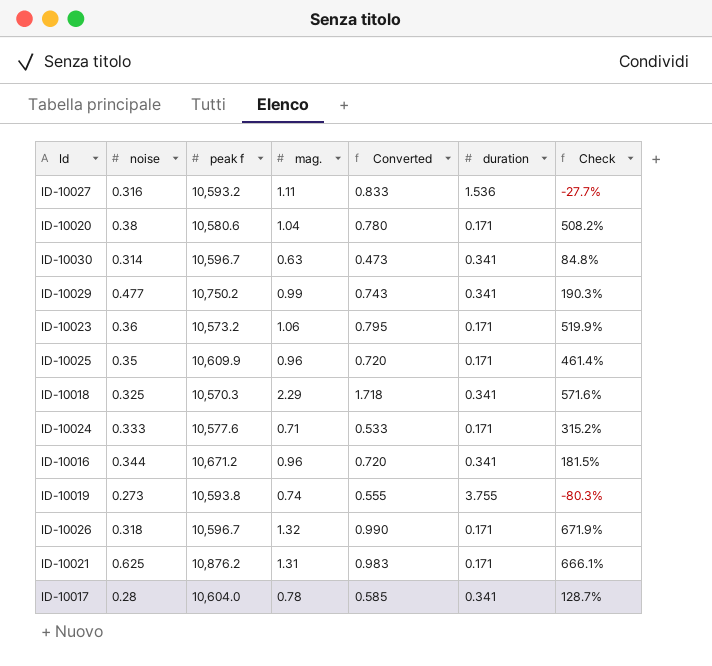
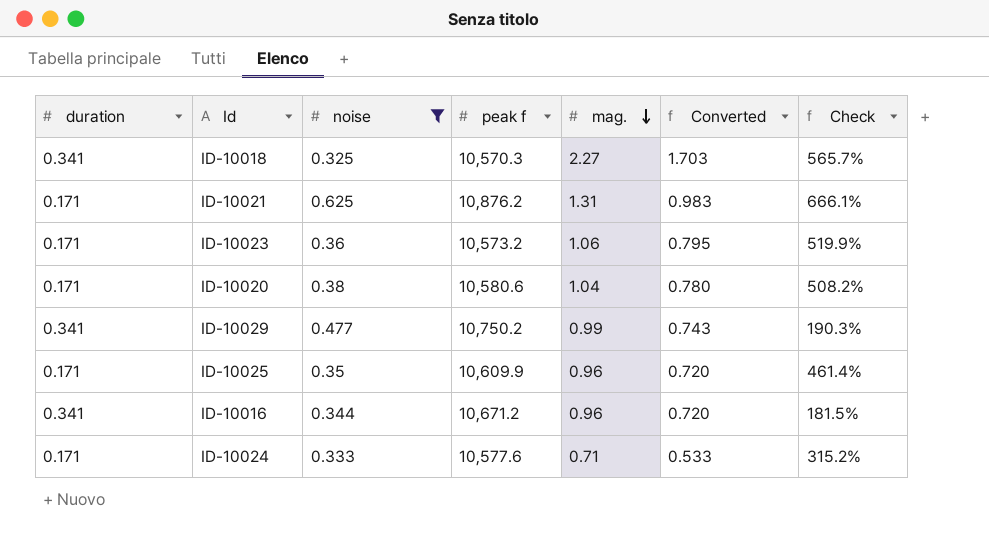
filter: none -> noise >= 0.325
row order: none -> mag. descending
column duration | position: 6 -> 1
ID-10018 | mag.: 2.29 -> 2.27
ID-10018 | Converted: 1.718 -> 1.703
ID-10018 | Check: 571.6% -> 565.7%

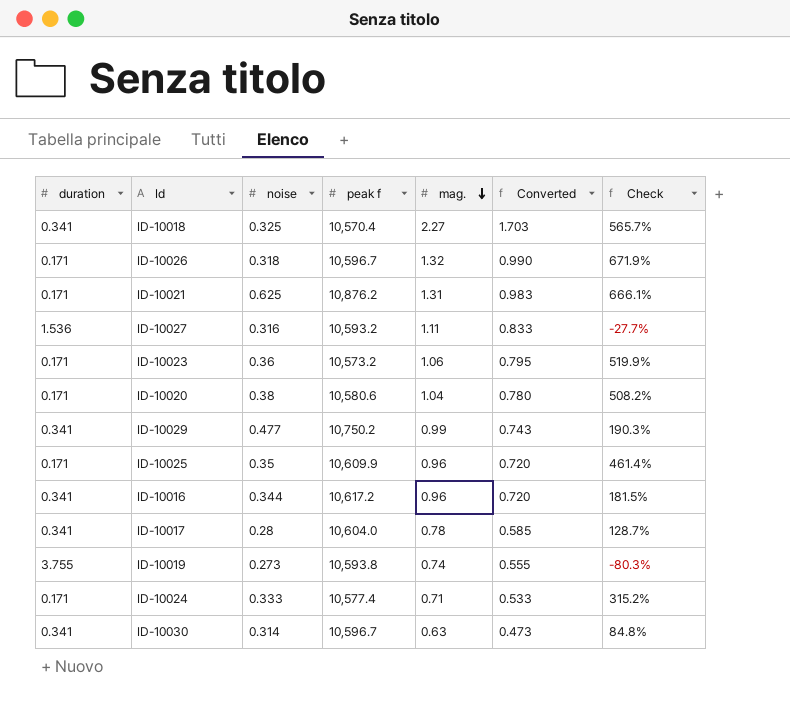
filter: noise >= 0.325 -> none
ID-10018 | peak f: 10,570.3 -> 10,570.4
ID-10016 | peak f: 10,671.2 -> 10,617.2
ID-10024 | peak f: 10,577.6 -> 10,577.4

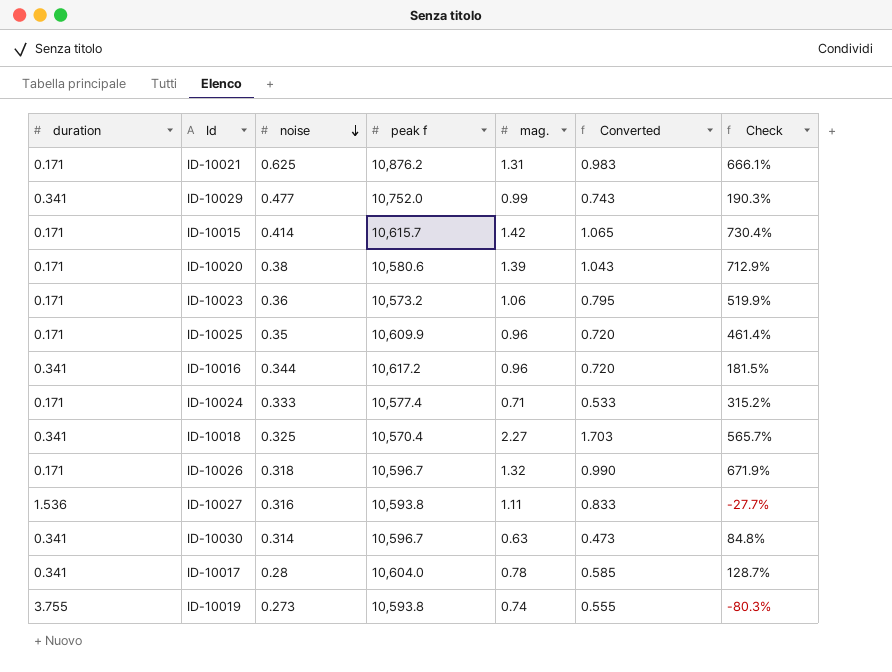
row order: mag. descending -> noise descending
ID-10029 | peak f: 10,750.2 -> 10,752.0
row ID-10015: none -> 0.171 | 0.414 | 10,615.7 | 1.42 | 1.065 | 730.4%
ID-10020 | mag.: 1.04 -> 1.39
ID-10020 | Converted: 0.780 -> 1.043
ID-10020 | Check: 508.2% -> 712.9%
ID-10027 | peak f: 10,593.2 -> 10,593.8

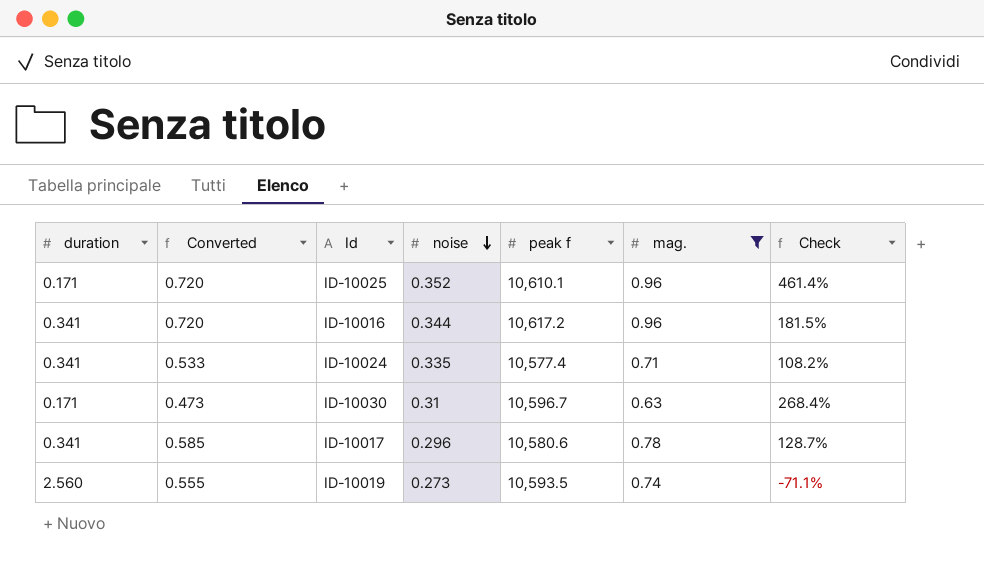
filter: none -> mag. <= 0.96
column Converted | position: 6 -> 2
ID-10025 | noise: 0.35 -> 0.352
ID-10025 | peak f: 10,609.9 -> 10,610.1
ID-10024 | duration: 0.171 -> 0.341
ID-10024 | noise: 0.333 -> 0.335
ID-10024 | Check: 315.2% -> 108.2%
ID-10030 | duration: 0.341 -> 0.171
ID-10030 | noise: 0.314 -> 0.31
ID-10030 | Check: 84.8% -> 268.4%
ID-10017 | noise: 0.28 -> 0.296
ID-10017 | peak f: 10,604.0 -> 10,580.6
ID-10019 | duration: 3.755 -> 2.560
ID-10019 | peak f: 10,593.8 -> 10,593.5
ID-10019 | Check: -80.3% -> -71.1%

